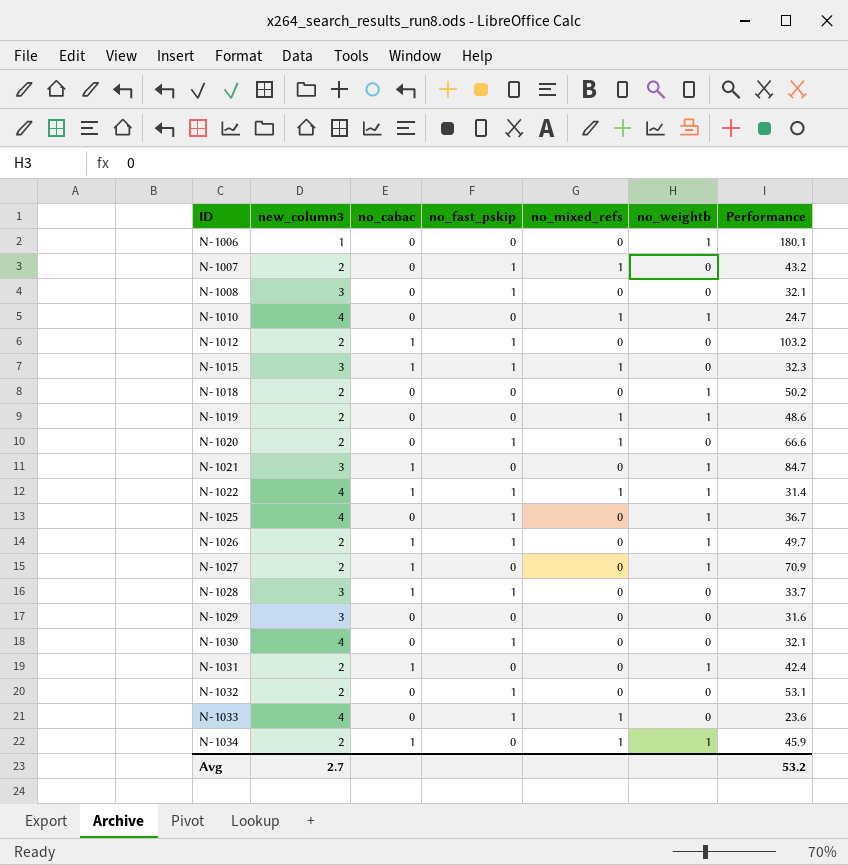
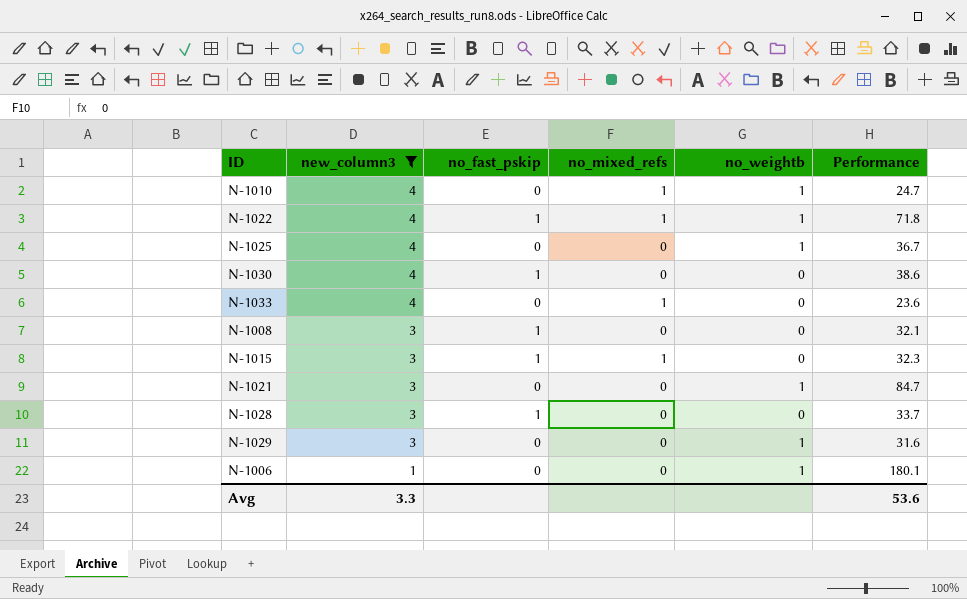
filter: none -> new_column3 != 2
row order: ID ascending -> new_column3 descending
column no_cabac | position: 3 -> none
N-1022 | Performance: 31.4 -> 71.8
N-1025 | no_fast_pskip: 1 -> 0
N-1030 | Performance: 32.1 -> 38.6
N-1033 | no_fast_pskip: 1 -> 0
N-1029 | no_weightb: 0 -> 1
Avg | new_column3: 2.7 -> 3.3
Avg | Performance: 53.2 -> 53.6

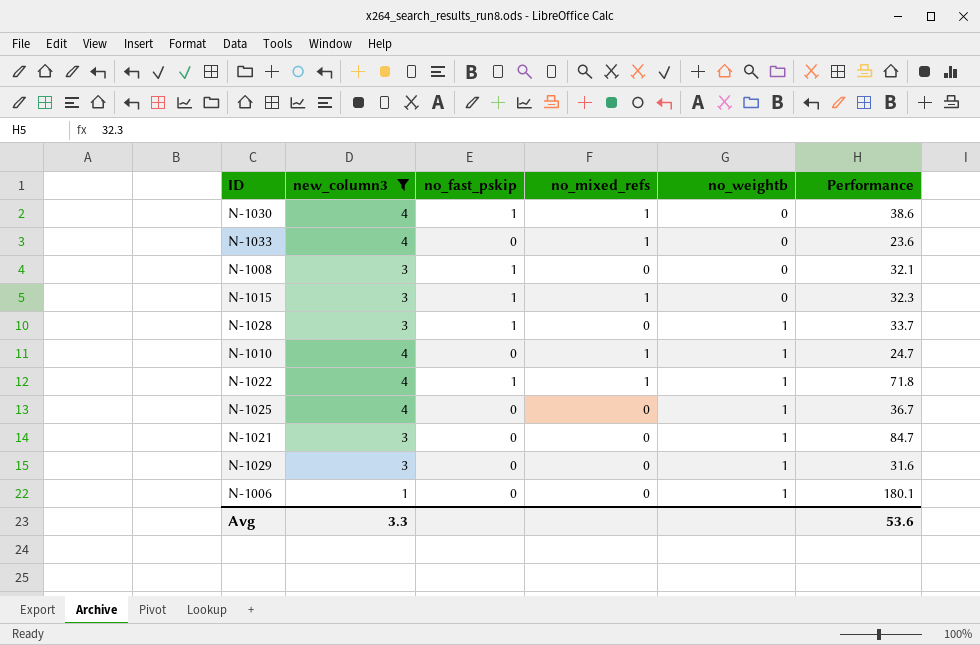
row order: new_column3 descending -> no_weightb ascending
N-1030 | no_mixed_refs: 0 -> 1
N-1028 | no_weightb: 0 -> 1

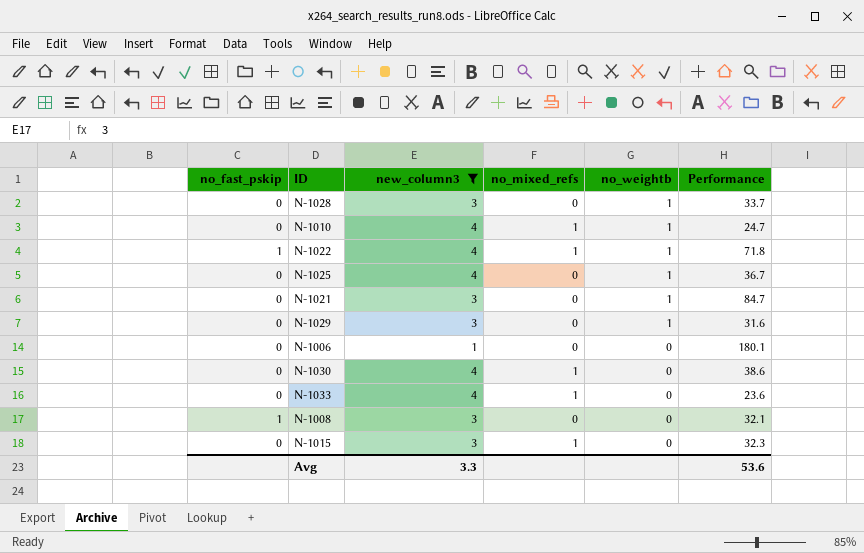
row order: no_weightb ascending -> no_weightb descending
column no_fast_pskip | position: 3 -> 1
N-1028 | no_fast_pskip: 1 -> 0
N-1006 | no_weightb: 1 -> 0
N-1030 | no_fast_pskip: 1 -> 0
N-1015 | no_fast_pskip: 1 -> 0

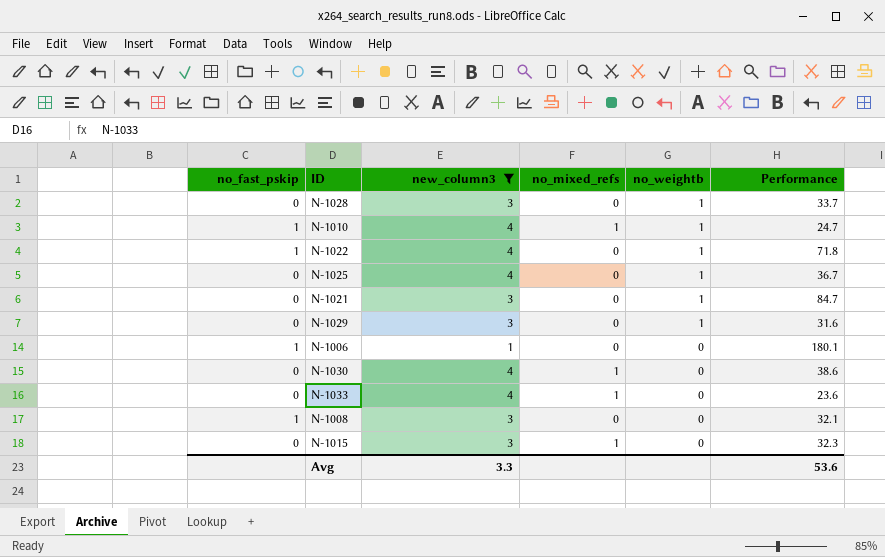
N-1010 | no_fast_pskip: 0 -> 1
N-1022 | no_mixed_refs: 1 -> 0
N-1006 | no_fast_pskip: 0 -> 1

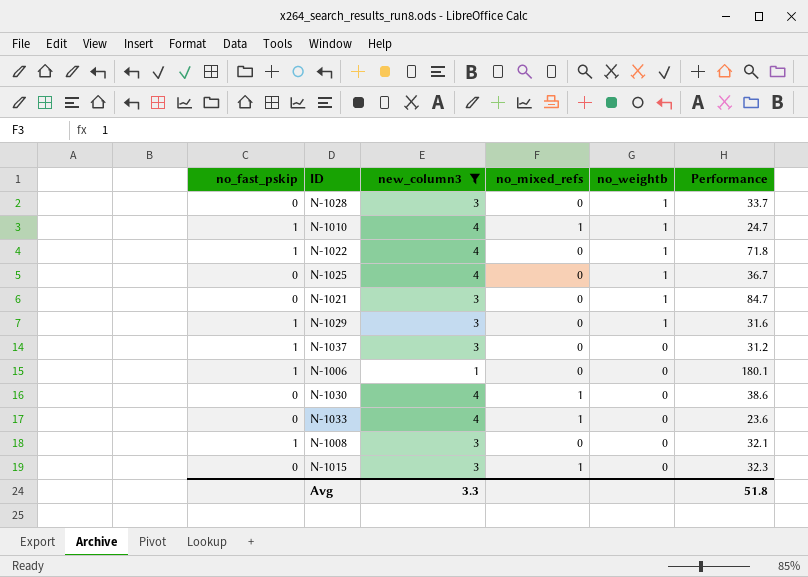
N-1029 | no_fast_pskip: 0 -> 1
row N-1037: none -> 1 | 3 | 0 | 0 | 31.2
Avg | Performance: 53.6 -> 51.8

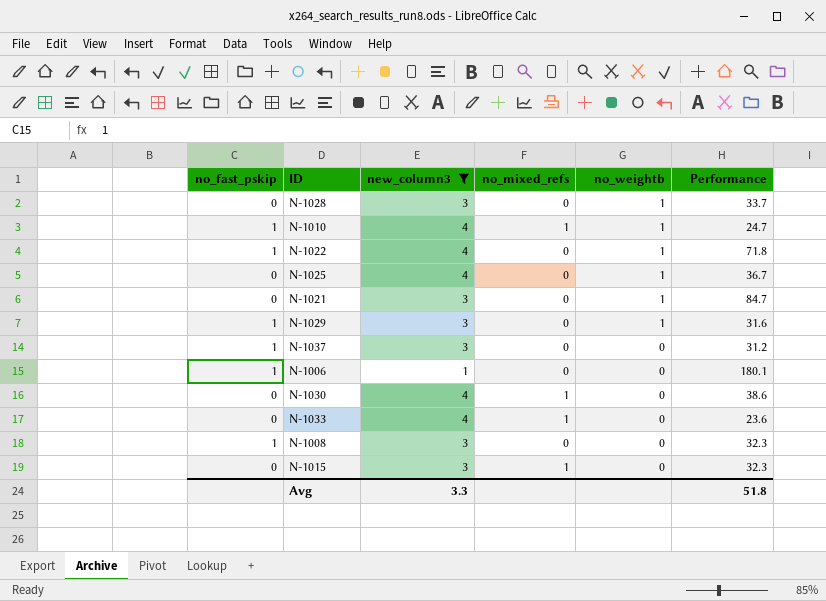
N-1008 | Performance: 32.1 -> 32.3

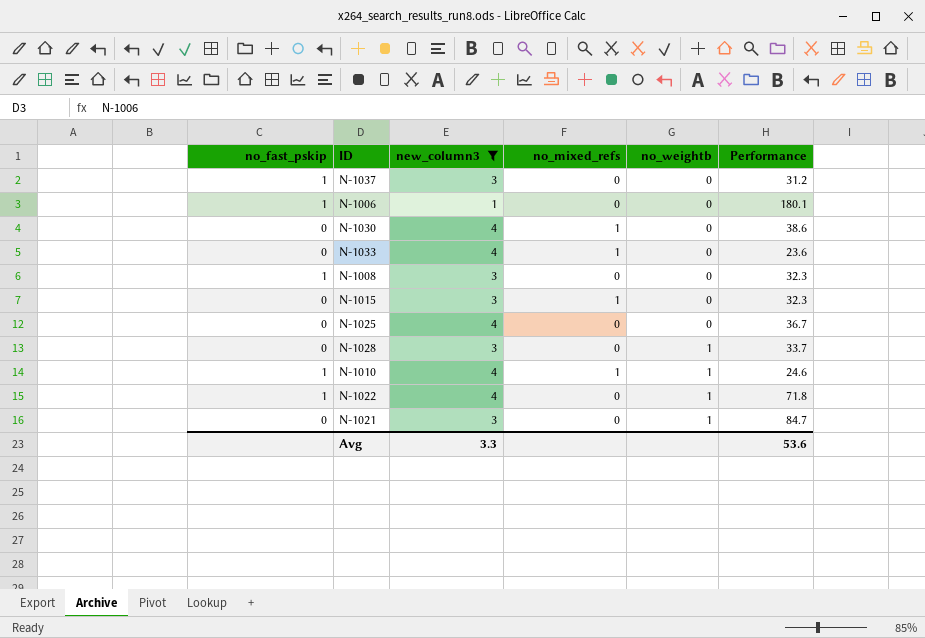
row order: no_weightb descending -> no_weightb ascending
row N-1029: 1 | 3 | 0 | 1 | 31.6 -> none
N-1025 | no_weightb: 1 -> 0
N-1010 | Performance: 24.7 -> 24.6
Avg | Performance: 51.8 -> 53.6

